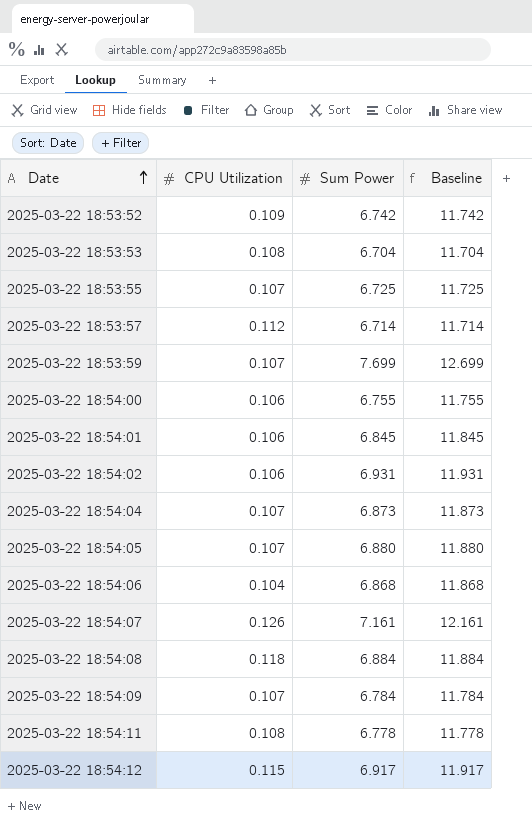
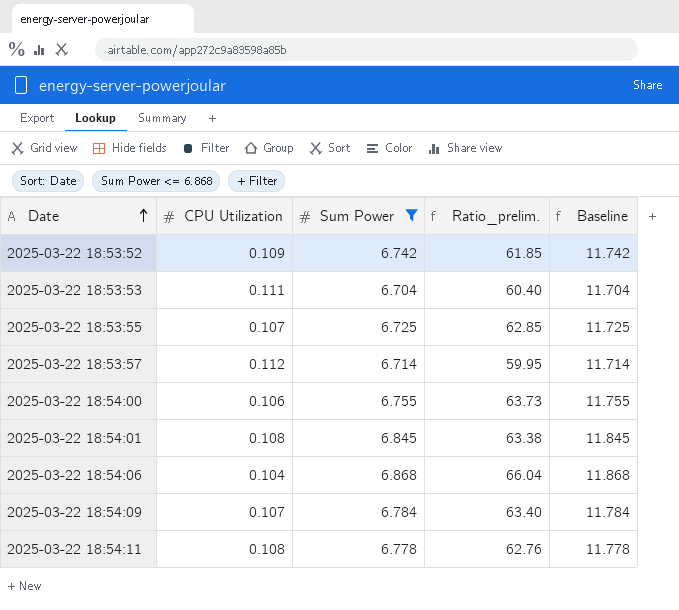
filter: none -> Sum Power <= 6.868
column Ratio_prelim. | formula: none -> [Sum Power] / [CPU Utilization]
2025-03-22 18:53:53 | CPU Utilization: 0.108 -> 0.111
2025-03-22 18:54:01 | CPU Utilization: 0.106 -> 0.108

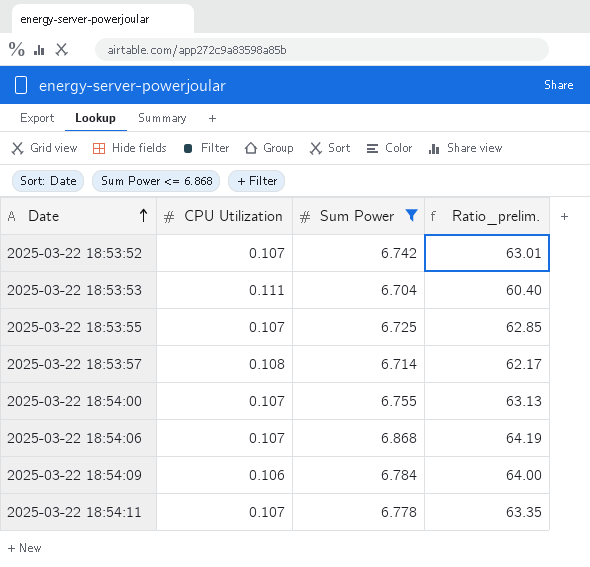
column Baseline | formula: [Sum Power] + 5 -> none
row 2025-03-22 18:54:01: 0.108 | 6.845 | 63.38 | 11.845 -> none
2025-03-22 18:53:52 | CPU Utilization: 0.109 -> 0.107
2025-03-22 18:53:52 | Ratio_prelim.: 61.85 -> 63.01
2025-03-22 18:53:57 | CPU Utilization: 0.112 -> 0.108
2025-03-22 18:53:57 | Ratio_prelim.: 59.95 -> 62.17
2025-03-22 18:54:00 | CPU Utilization: 0.106 -> 0.107
2025-03-22 18:54:00 | Ratio_prelim.: 63.73 -> 63.13
2025-03-22 18:54:06 | CPU Utilization: 0.104 -> 0.107
2025-03-22 18:54:06 | Ratio_prelim.: 66.04 -> 64.19
2025-03-22 18:54:09 | CPU Utilization: 0.107 -> 0.106
2025-03-22 18:54:09 | Ratio_prelim.: 63.40 -> 64.00
2025-03-22 18:54:11 | CPU Utilization: 0.108 -> 0.107
2025-03-22 18:54:11 | Ratio_prelim.: 62.76 -> 63.35

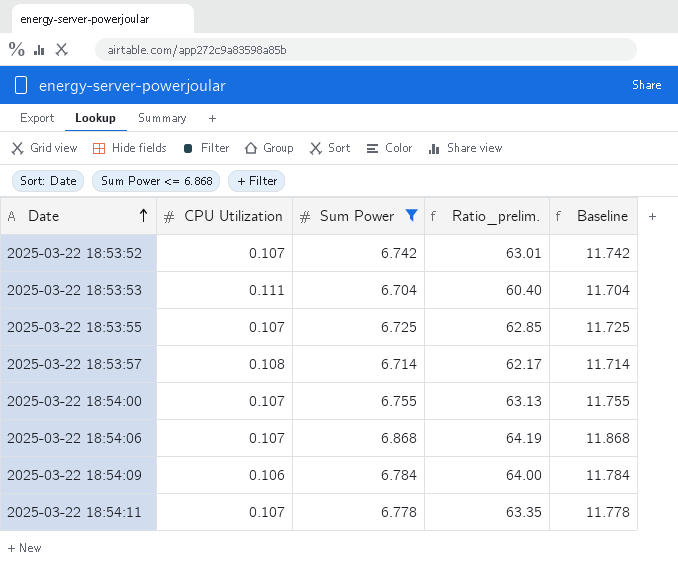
column Baseline | formula: none -> [Sum Power] + 5

